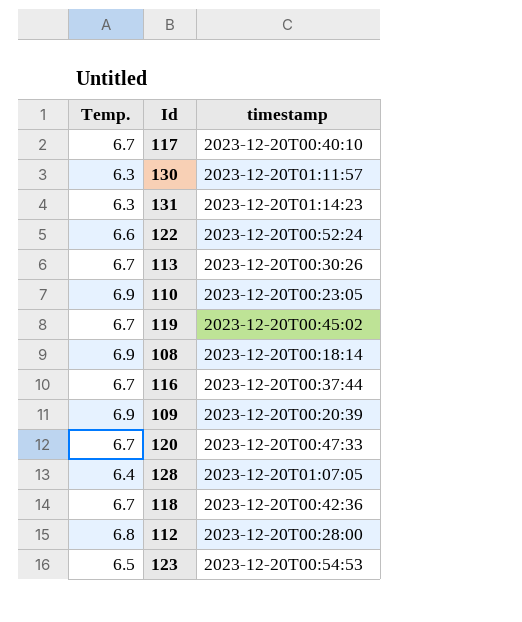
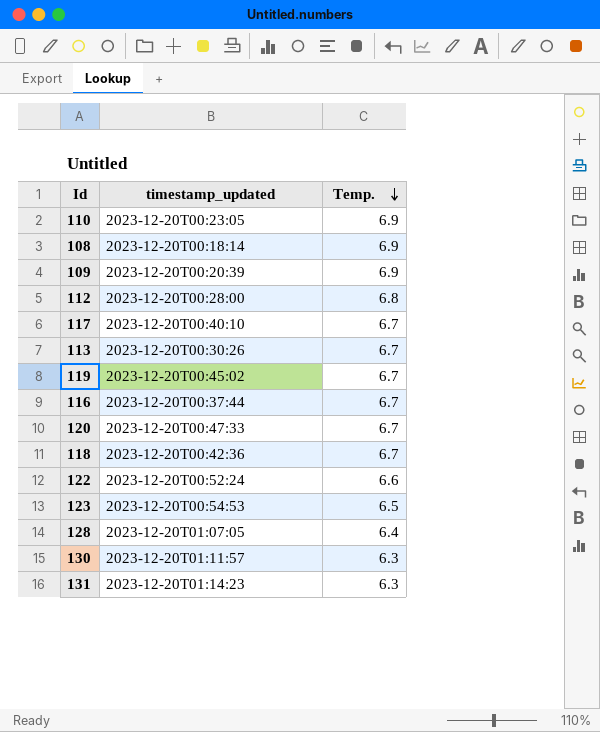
row order: none -> Temp. descending
column name: timestamp -> timestamp_updated
column Temp. | position: 1 -> 3

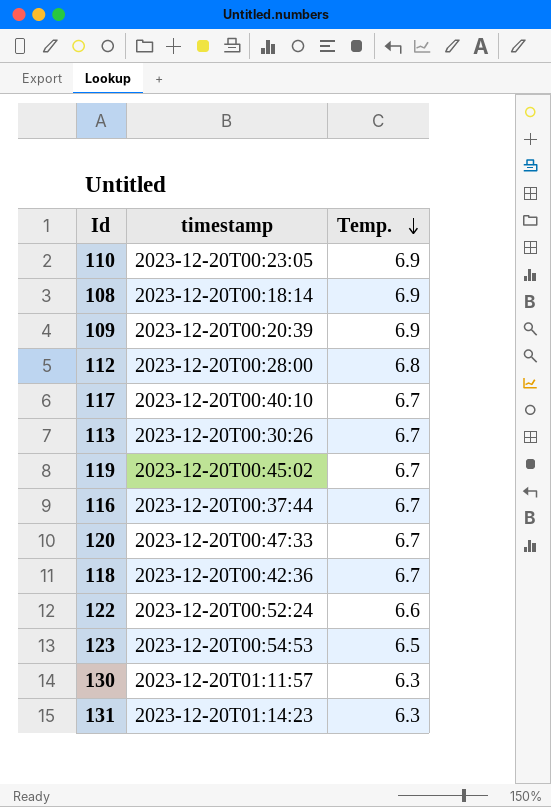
column name: timestamp_updated -> timestamp
row 128: 2023-12-20T01:07:05 | 6.4 -> none

